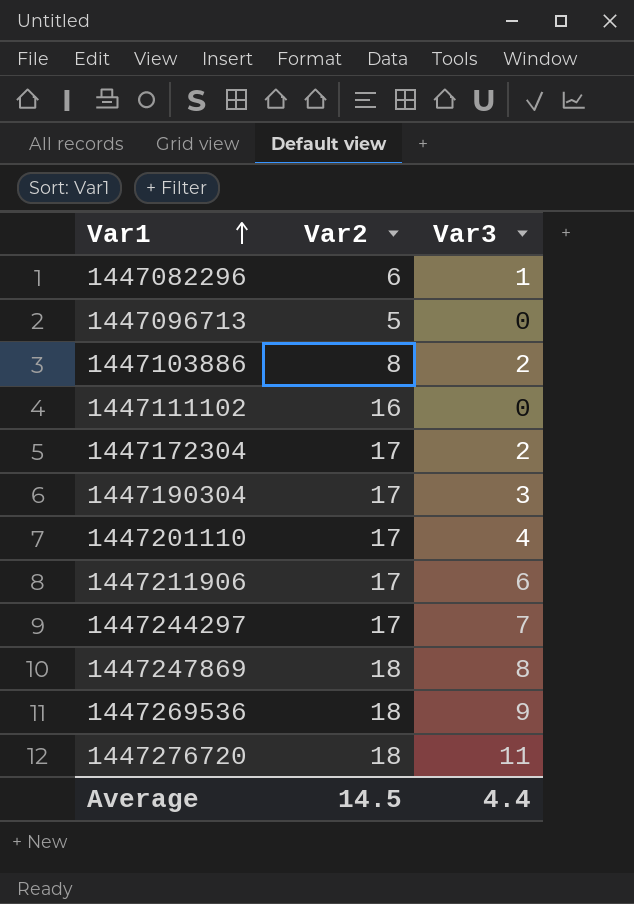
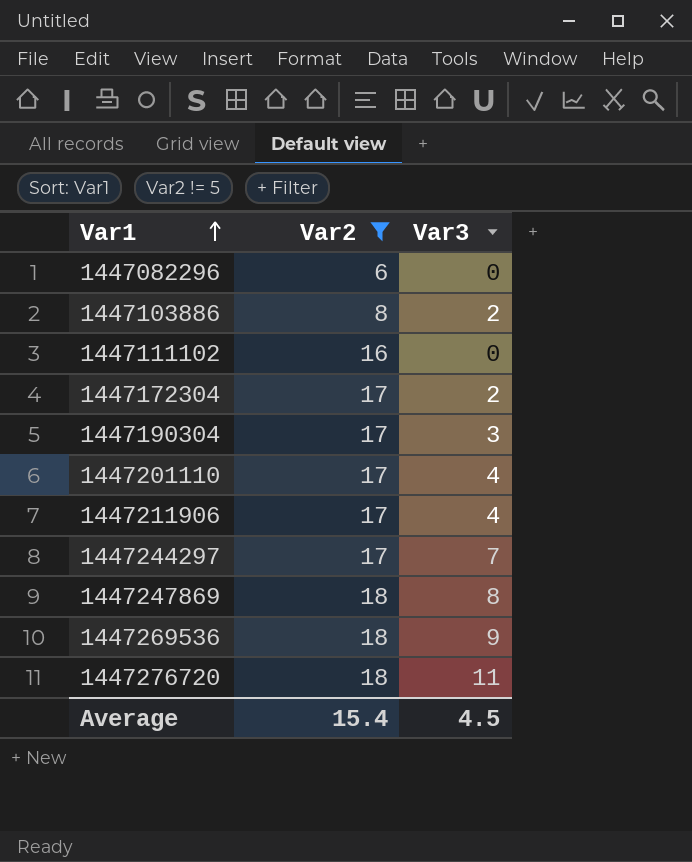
filter: none -> Var2 != 5
1447082296 | Var3: 1 -> 0
1447211906 | Var3: 6 -> 4
Average | Var2: 14.5 -> 15.4
Average | Var3: 4.4 -> 4.5

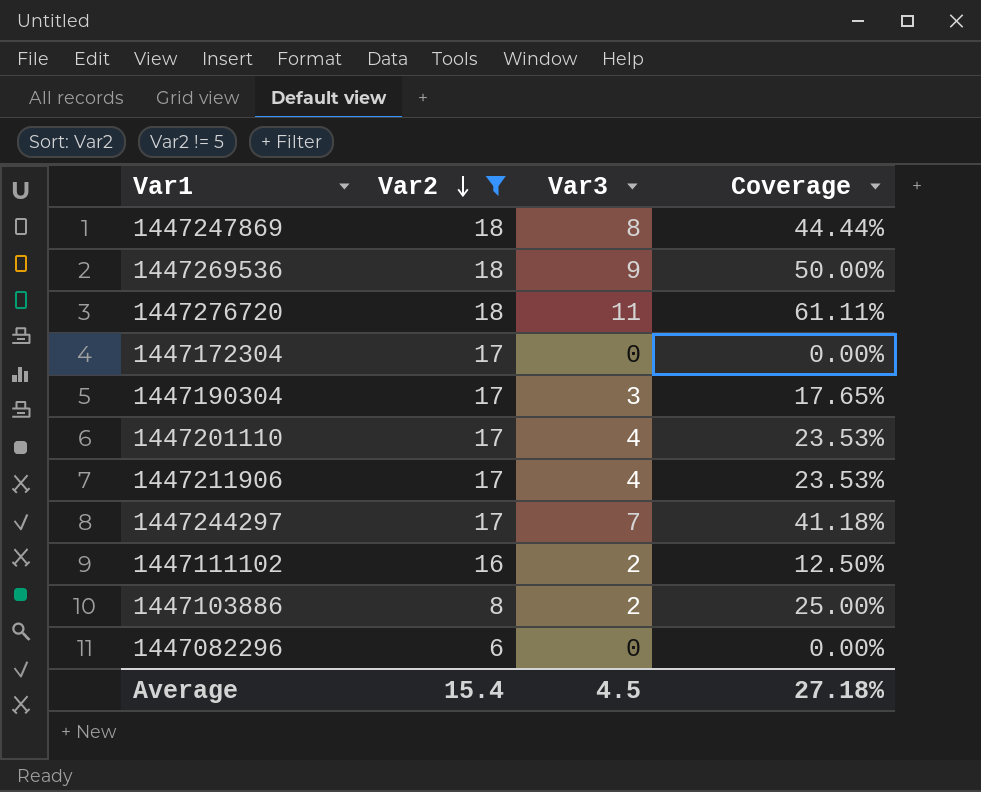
row order: Var1 ascending -> Var2 descending
column Coverage | formula: none -> [Var3] / [Var2]
1447172304 | Var3: 2 -> 0
1447111102 | Var3: 0 -> 2

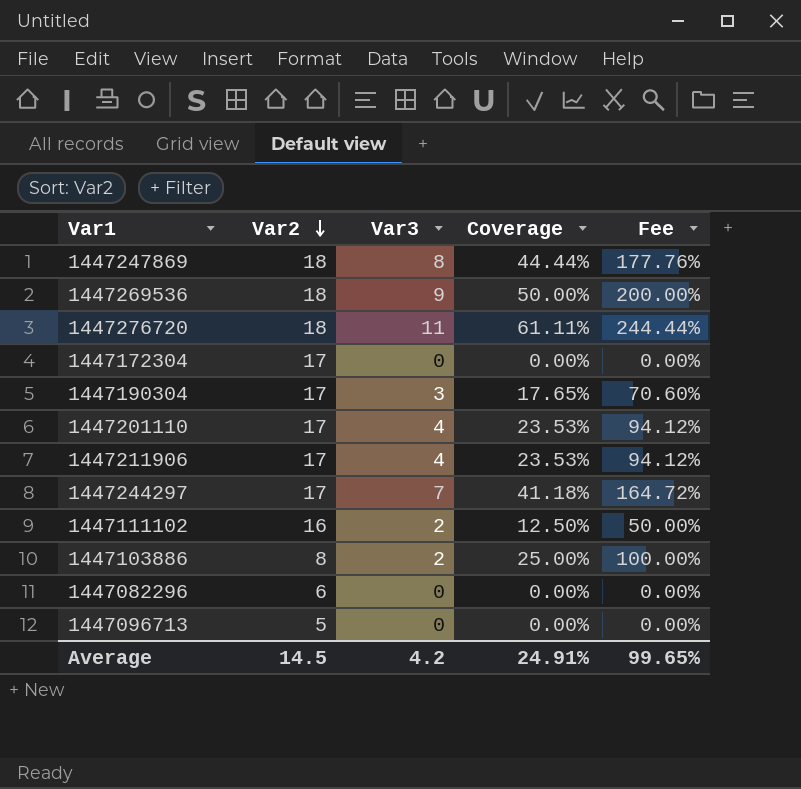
filter: Var2 != 5 -> none
column Fee | formula: none -> [Coverage] * 4
Average | Var2: 15.4 -> 14.5
Average | Var3: 4.5 -> 4.2
Average | Coverage: 27.18% -> 24.91%

